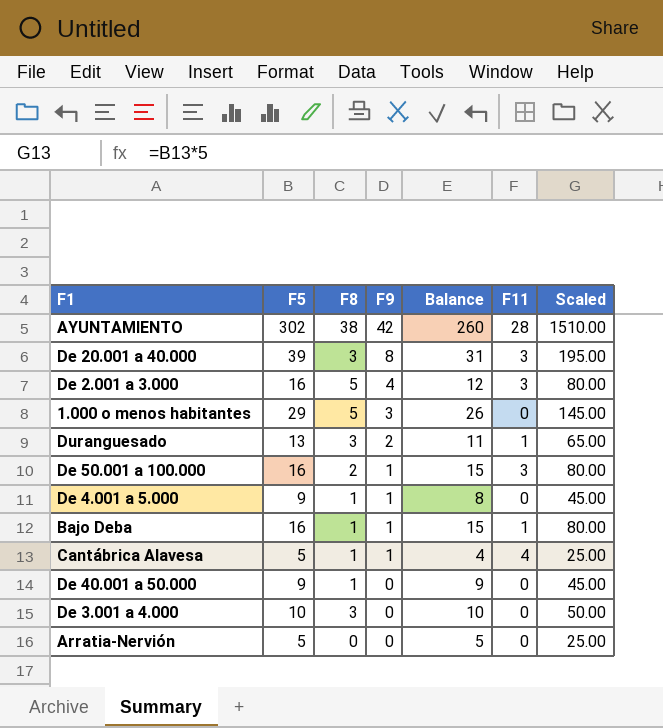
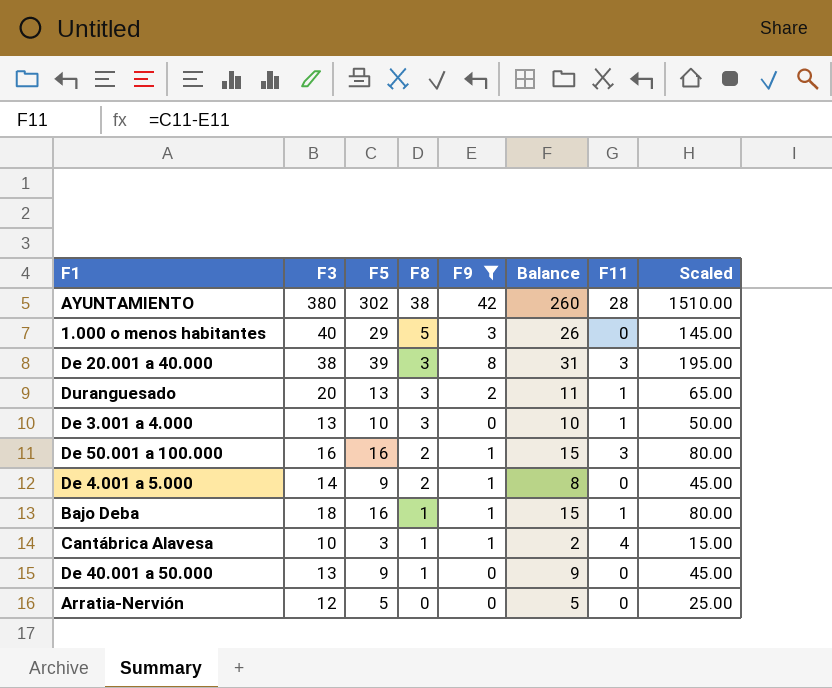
filter: none -> F9 != 4
row order: F9 descending -> F8 descending
column F3 | position: none -> 2
De 3.001 a 4.000 | F11: 0 -> 1
De 4.001 a 5.000 | F8: 1 -> 2
Cantábrica Alavesa | F5: 5 -> 3
Cantábrica Alavesa | Balance: 4 -> 2
Cantábrica Alavesa | Scaled: 25.00 -> 15.00

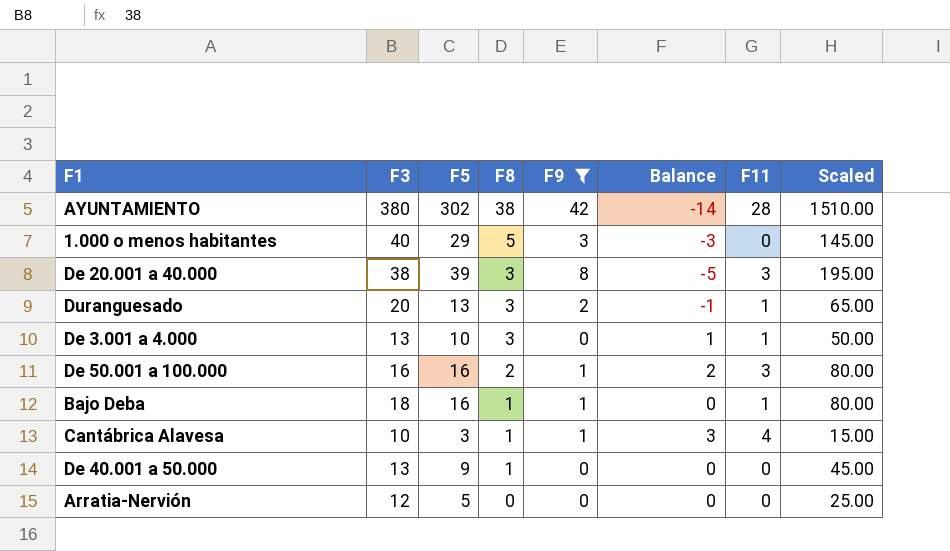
column Balance | formula: [F5] - [F9] -> [F11] - [F9]
row De 4.001 a 5.000: 14 | 9 | 2 | 1 | 8 | 0 | 45.00 -> none

